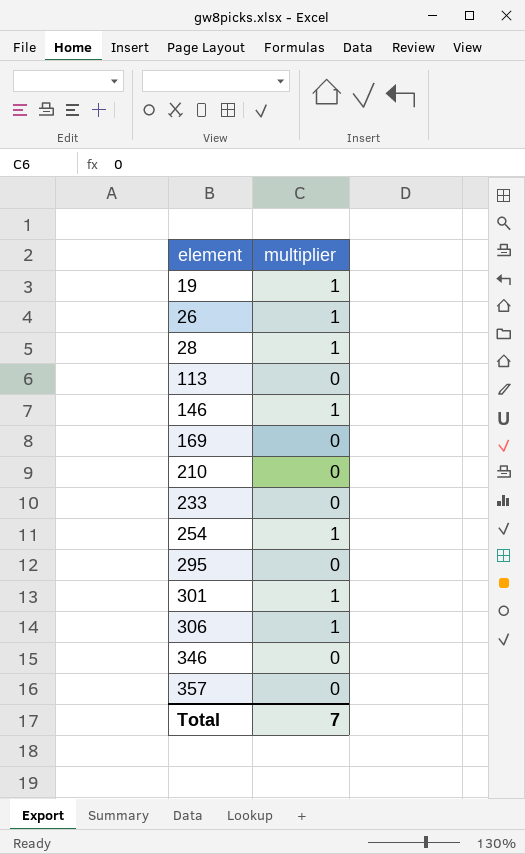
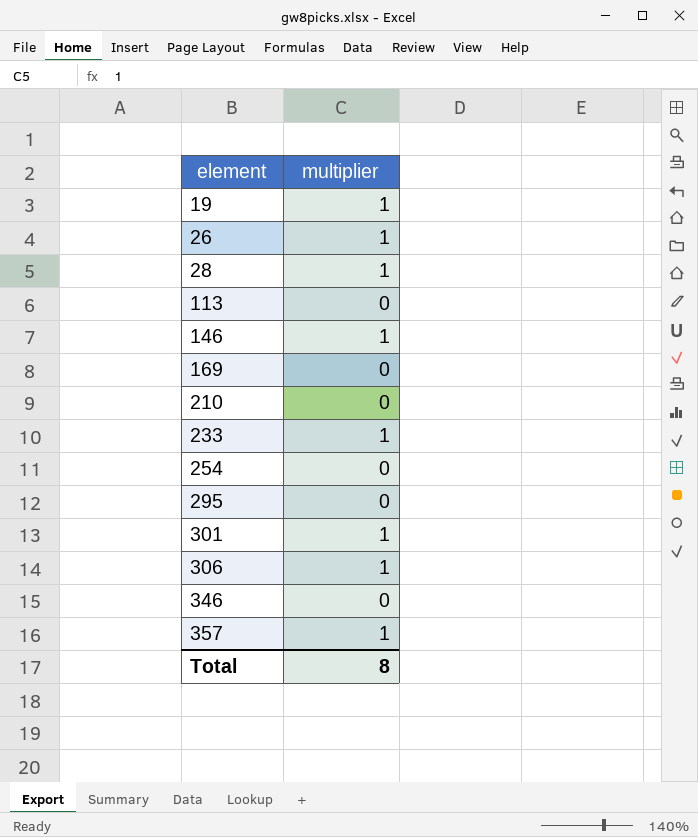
233 | multiplier: 0 -> 1
254 | multiplier: 1 -> 0
357 | multiplier: 0 -> 1
Total | multiplier: 7 -> 8

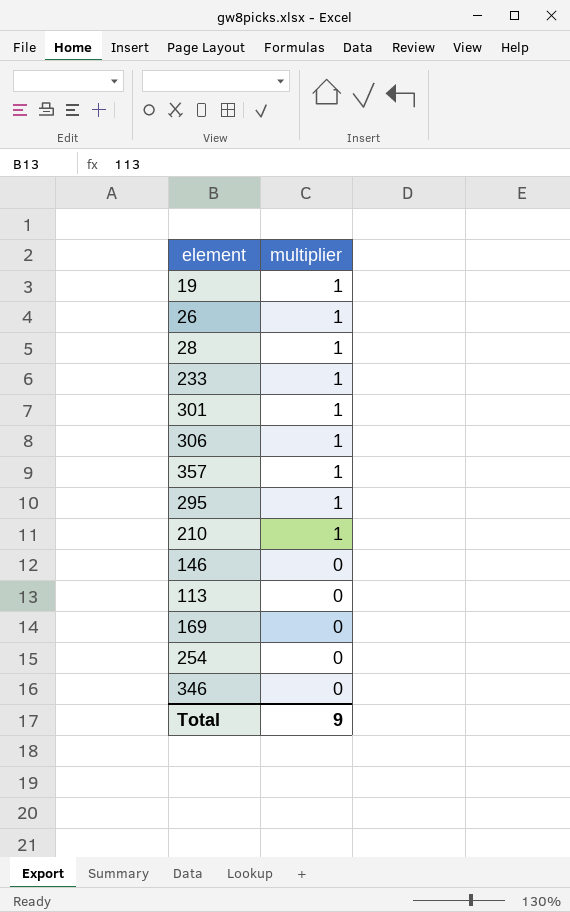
row order: element ascending -> multiplier descending
295 | multiplier: 0 -> 1
210 | multiplier: 0 -> 1
146 | multiplier: 1 -> 0
Total | multiplier: 8 -> 9

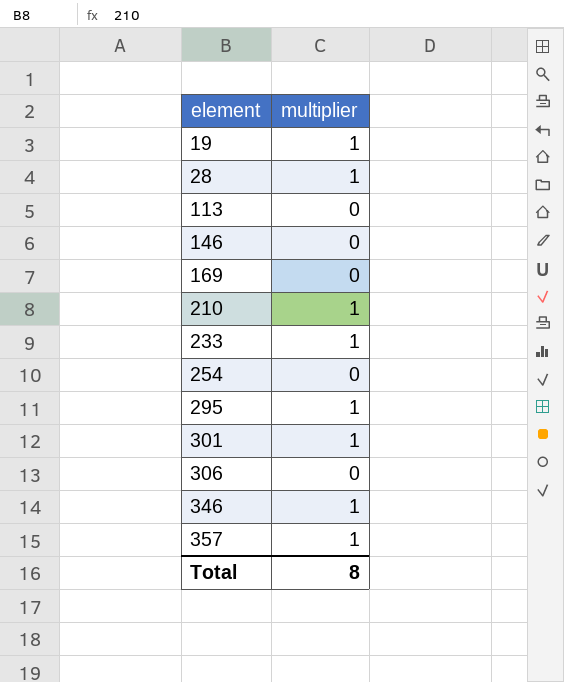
row order: multiplier descending -> element ascending
row 26: 1 -> none
306 | multiplier: 1 -> 0
346 | multiplier: 0 -> 1
Total | multiplier: 9 -> 8

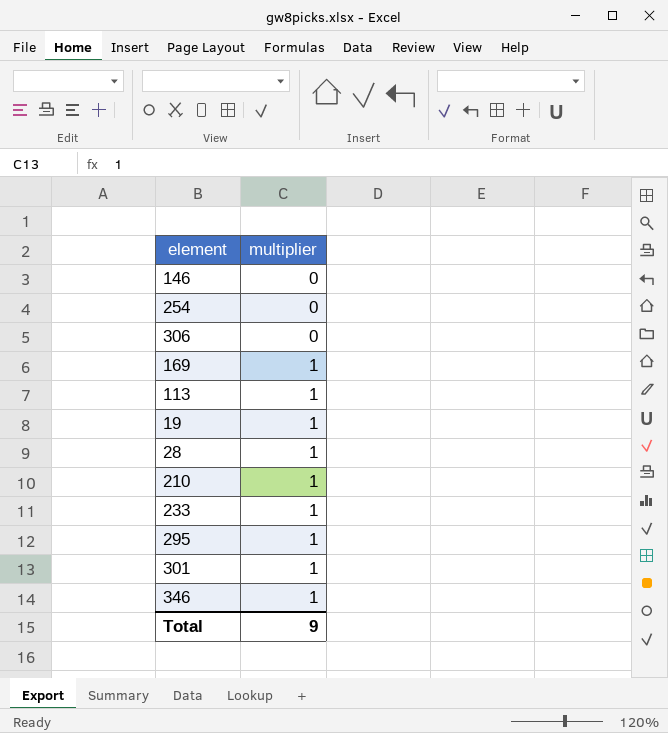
row order: element ascending -> multiplier ascending
row 357: 1 -> none
169 | multiplier: 0 -> 1
113 | multiplier: 0 -> 1
Total | multiplier: 8 -> 9

